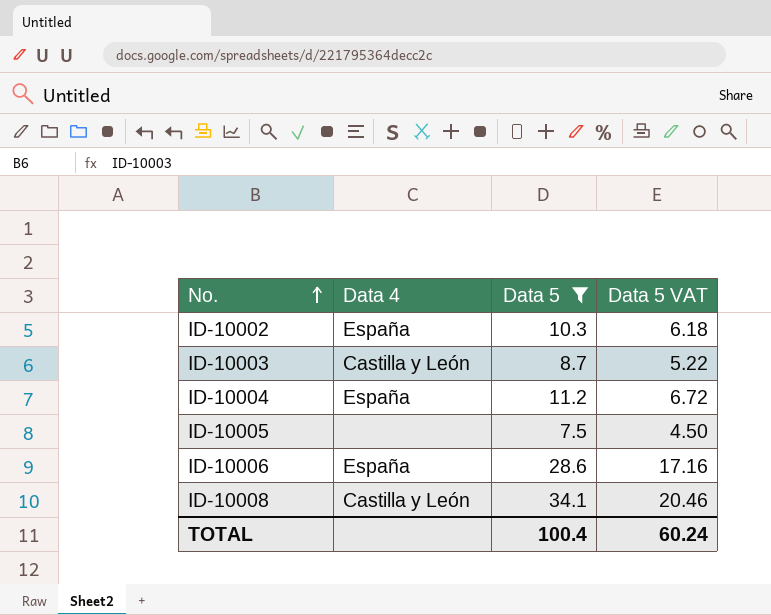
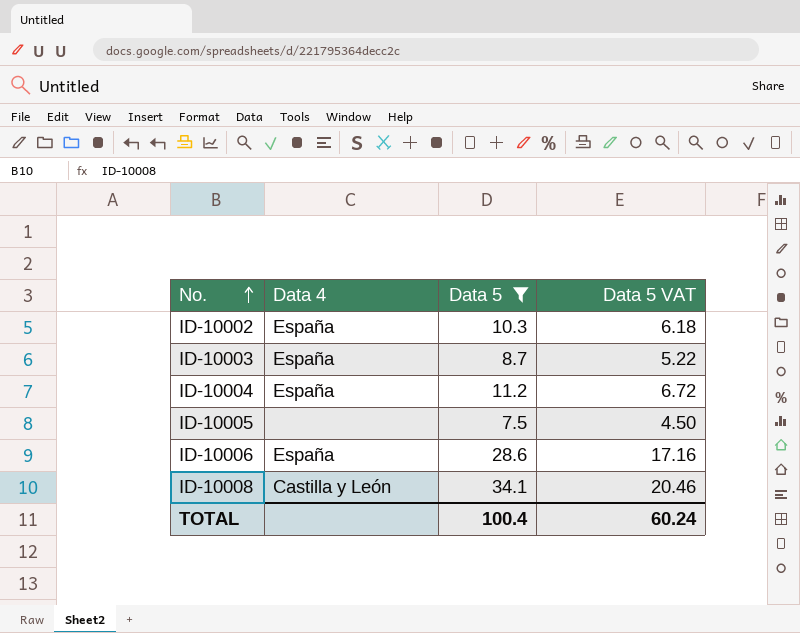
ID-10003 | Data 4: Castilla y León -> España

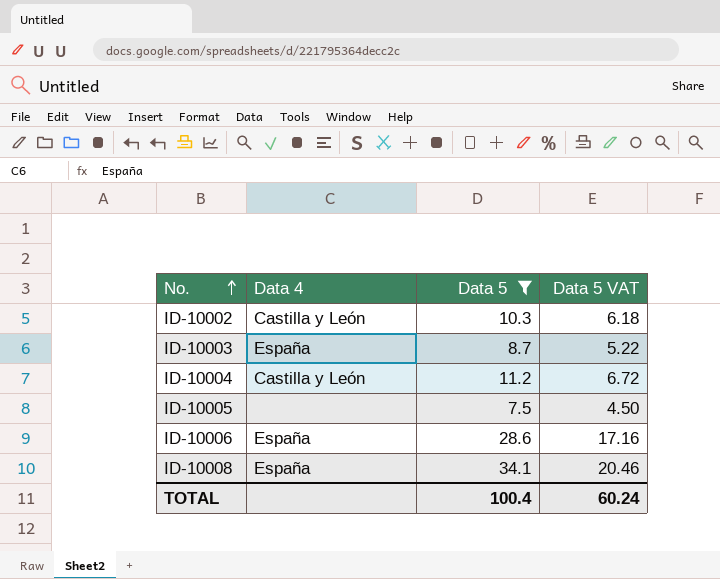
ID-10002 | Data 4: España -> Castilla y León
ID-10004 | Data 4: España -> Castilla y León
ID-10008 | Data 4: Castilla y León -> España

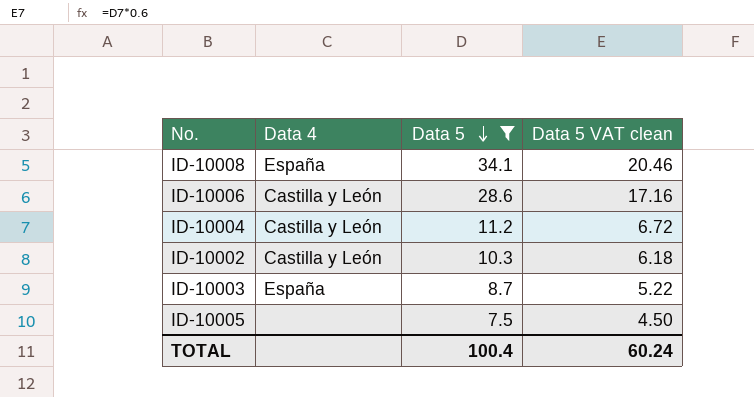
row order: No. ascending -> Data 5 descending
column name: Data 5 VAT -> Data 5 VAT clean
ID-10006 | Data 4: España -> Castilla y León

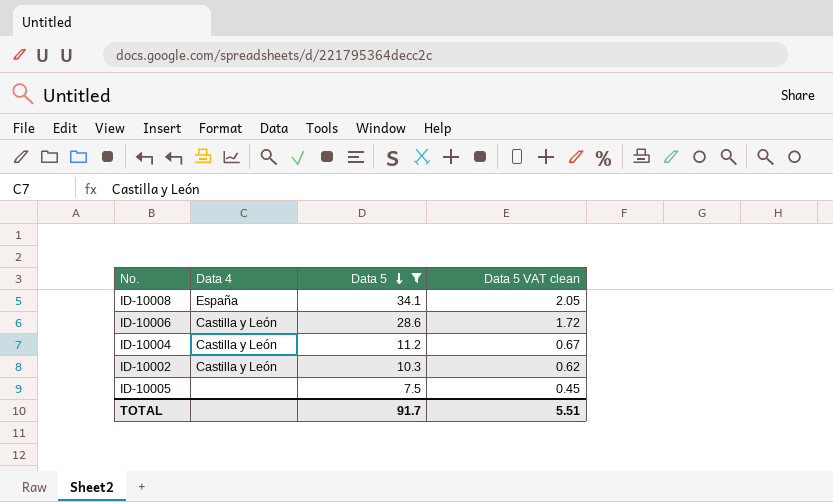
column Data 5 VAT clean | formula: [Data 5] * 0.6 -> [Data 5] * 0.06
row ID-10003: España | 8.7 | 5.22 -> none
TOTAL | Data 5: 100.4 -> 91.7
TOTAL | Data 5 VAT clean: 60.24 -> 5.51

